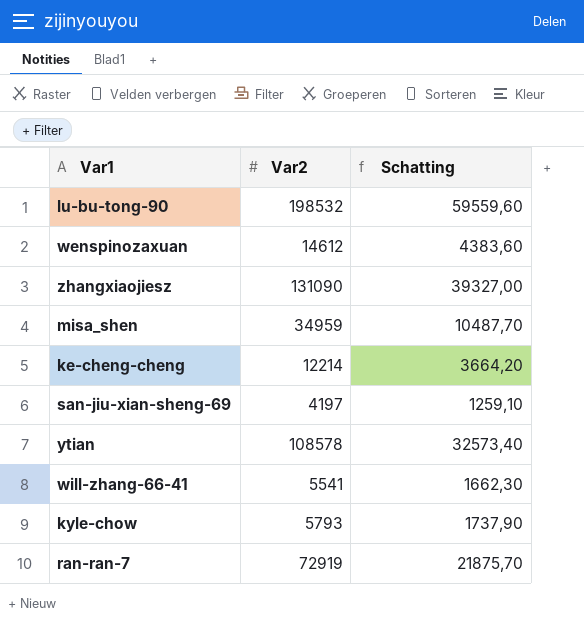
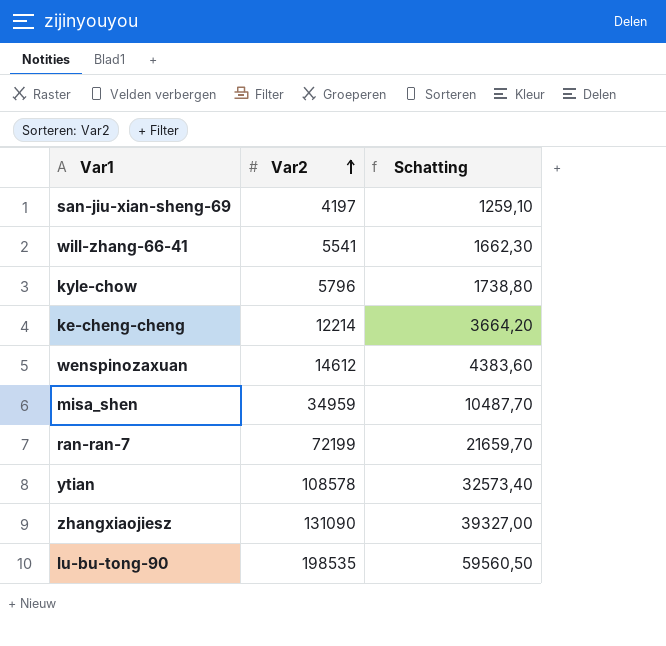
row order: none -> Var2 ascending
kyle-chow | Var2: 5793 -> 5796
kyle-chow | Schatting: 1737,90 -> 1738,80
ran-ran-7 | Var2: 72919 -> 72199
ran-ran-7 | Schatting: 21875,70 -> 21659,70
lu-bu-tong-90 | Var2: 198532 -> 198535
lu-bu-tong-90 | Schatting: 59559,60 -> 59560,50

